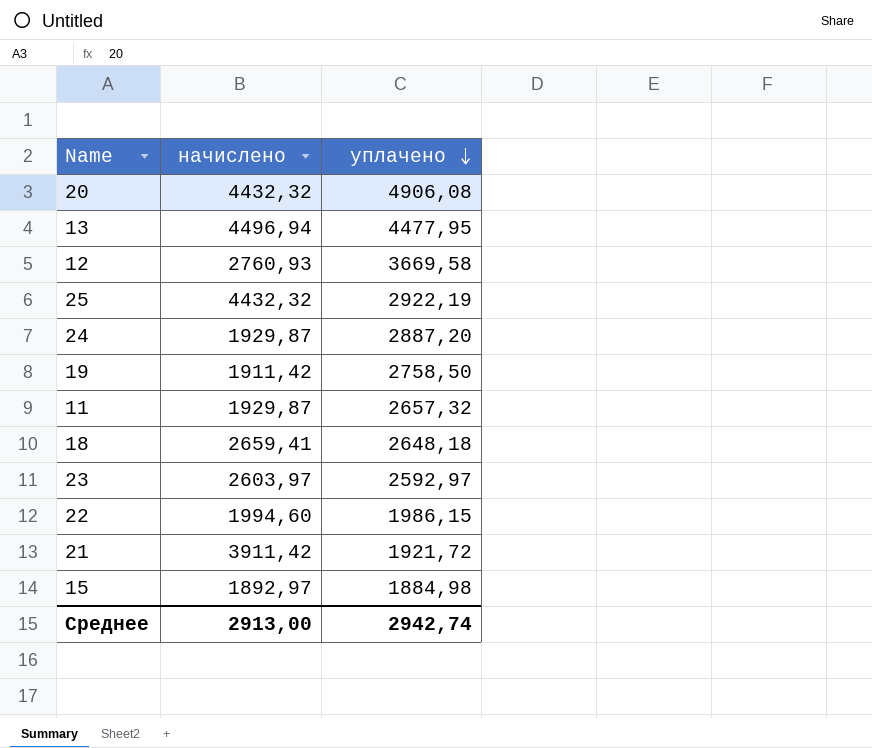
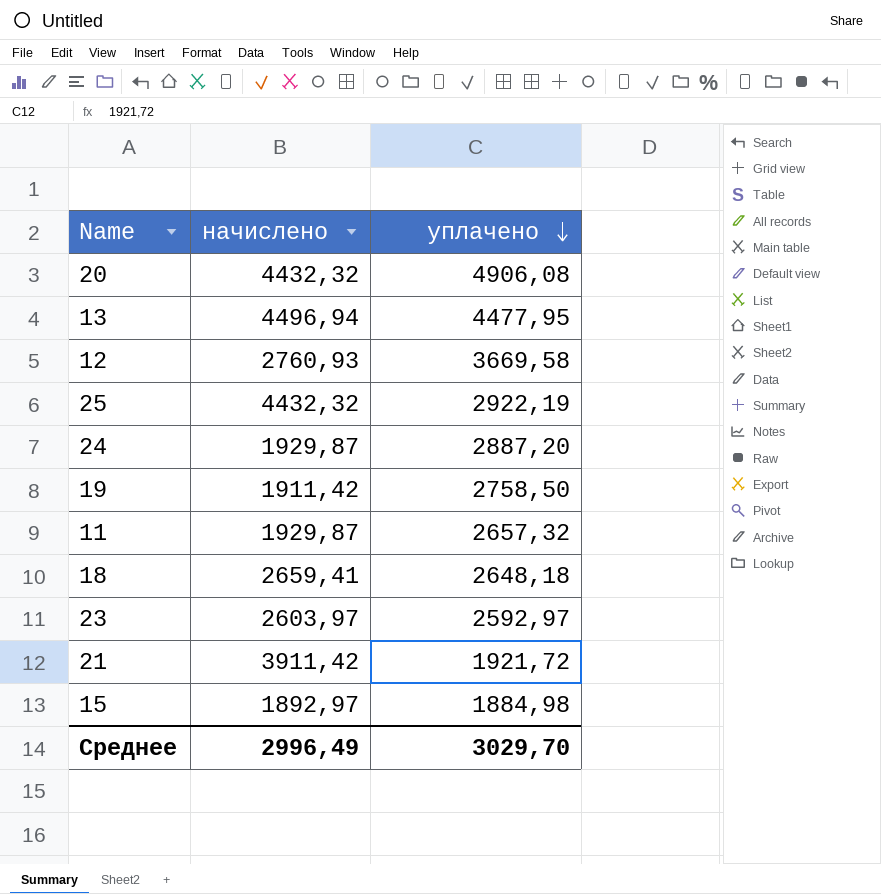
row 22: 1994,60 | 1986,15 -> none
Среднее | начислено: 2913,00 -> 2996,49
Среднее | уплачено: 2942,74 -> 3029,70

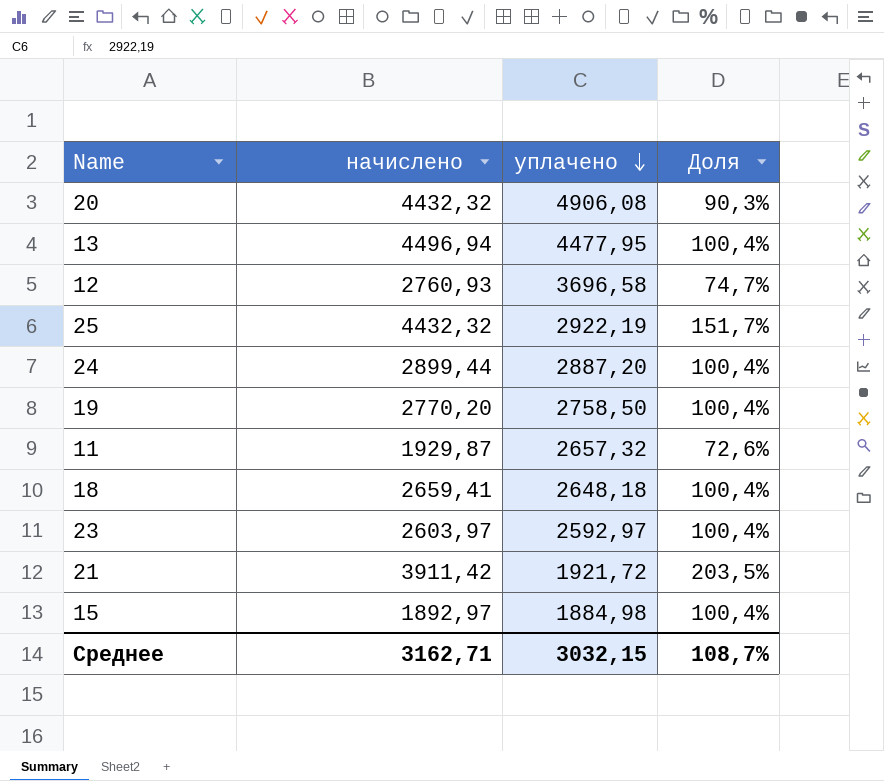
column Доля | formula: none -> [начислено] / [уплачено]
12 | уплачено: 3669,58 -> 3696,58
24 | начислено: 1929,87 -> 2899,44
19 | начислено: 1911,42 -> 2770,20
Среднее | начислено: 2996,49 -> 3162,71
Среднее | уплачено: 3029,70 -> 3032,15

